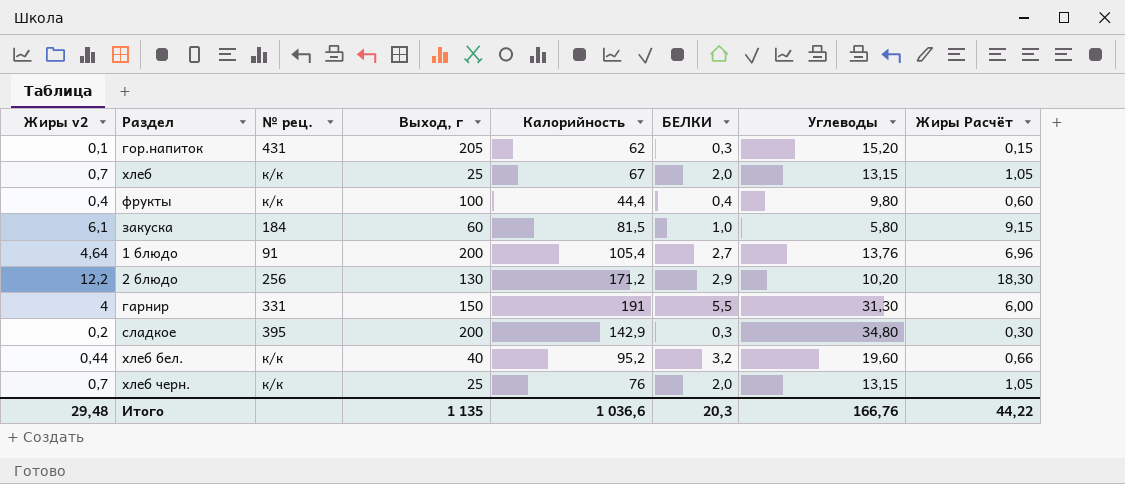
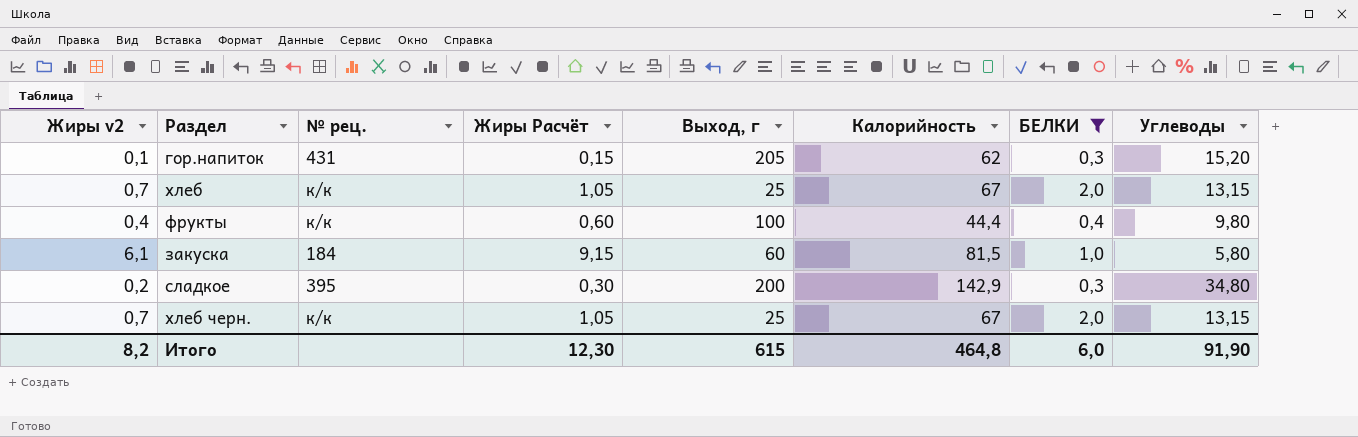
filter: none -> БЕЛКИ <= 2,0
column Жиры Расчёт | position: 8 -> 4
хлеб черн. | Калорийность: 76 -> 67
Итого | Жиры v2: 29,48 -> 8,2
Итого | Жиры Расчёт: 44,22 -> 12,30
Итого | Выход, г: 1 135 -> 615
Итого | Калорийность: 1 036,6 -> 464,8
Итого | БЕЛКИ: 20,3 -> 6,0
Итого | Углеводы: 166,76 -> 91,90

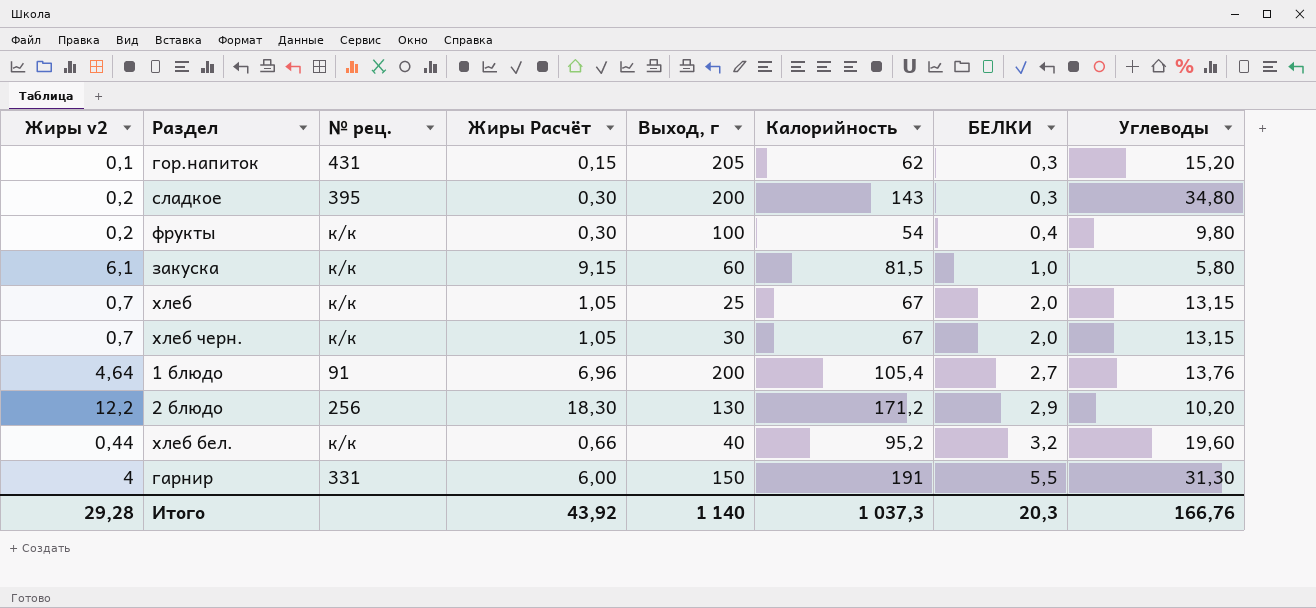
filter: БЕЛКИ <= 2,0 -> none
row order: none -> БЕЛКИ ascending
сладкое | Калорийность: 142,9 -> 143
фрукты | Жиры v2: 0,4 -> 0,2
фрукты | Жиры Расчёт: 0,60 -> 0,30
фрукты | Калорийность: 44,4 -> 54
закуска | № рец.: 184 -> к/к
хлеб черн. | Выход, г: 25 -> 30
Итого | Жиры v2: 8,2 -> 29,28
Итого | Жиры Расчёт: 12,30 -> 43,92
Итого | Выход, г: 615 -> 1 140
Итого | Калорийность: 464,8 -> 1 037,3
Итого | БЕЛКИ: 6,0 -> 20,3
Итого | Углеводы: 91,90 -> 166,76

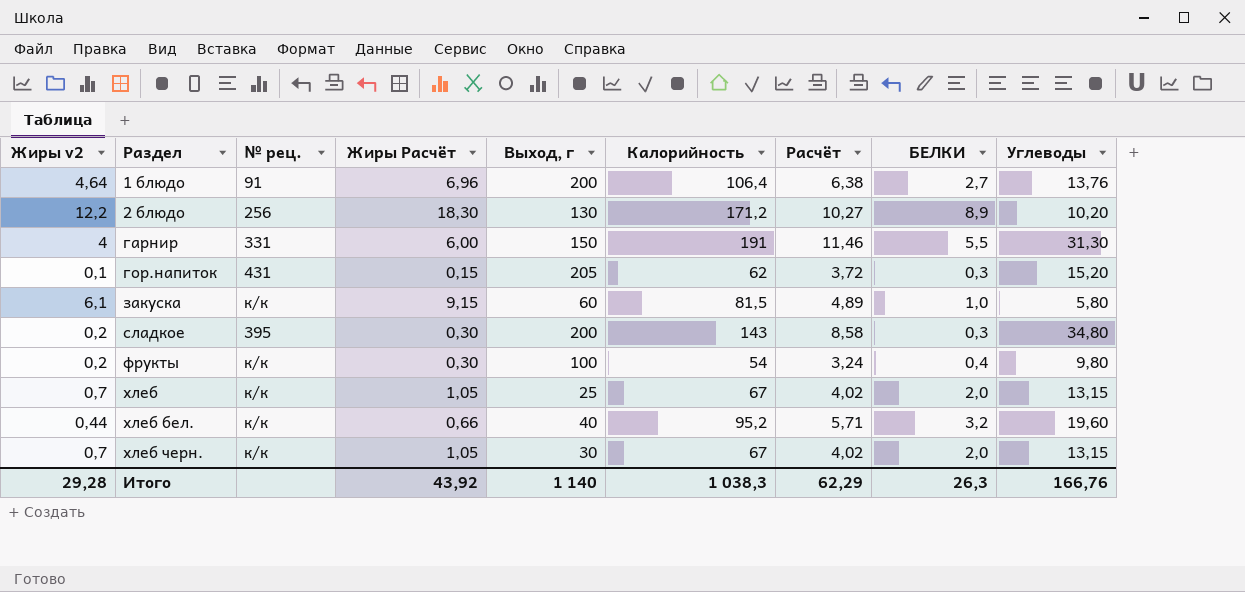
row order: БЕЛКИ ascending -> Раздел ascending
column Расчёт | formula: none -> [Калорийность] * 0,06
1 блюдо | Калорийность: 105,4 -> 106,4
2 блюдо | БЕЛКИ: 2,9 -> 8,9
Итого | Калорийность: 1 037,3 -> 1 038,3
Итого | БЕЛКИ: 20,3 -> 26,3

